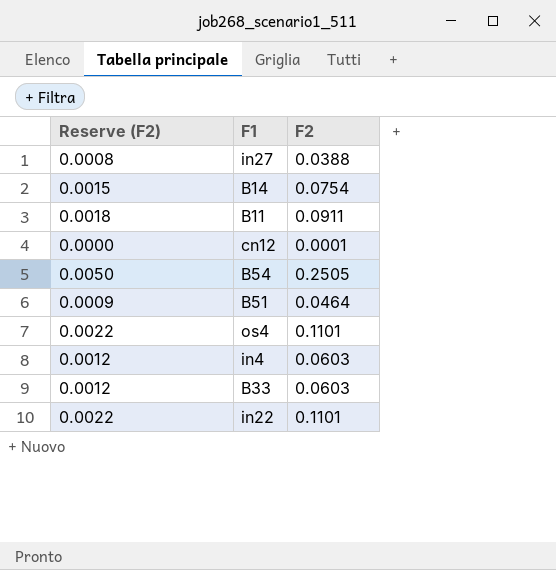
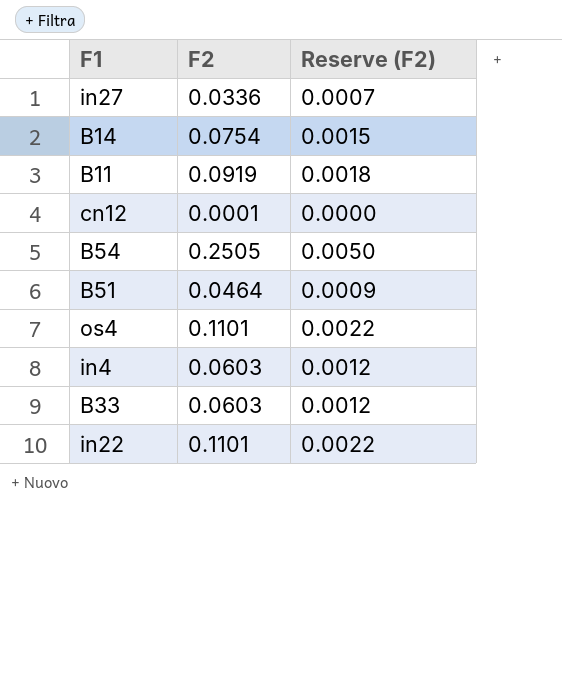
column Reserve (F2) | position: 1 -> 3
in27 | F2: 0.0388 -> 0.0336
in27 | Reserve (F2): 0.0008 -> 0.0007
B11 | F2: 0.0911 -> 0.0919

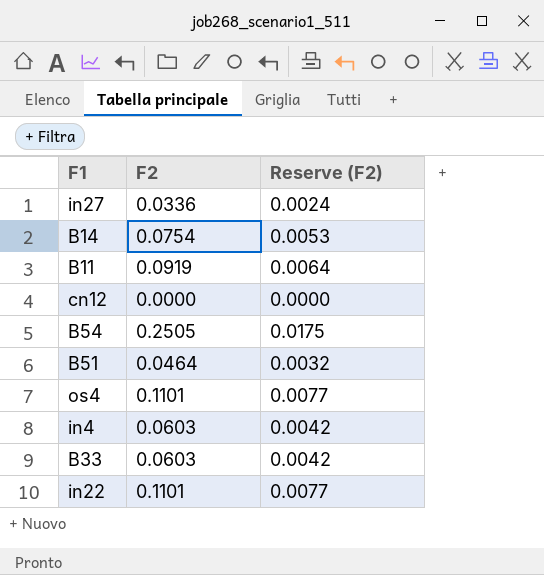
column Reserve (F2) | formula: [F2] * 0.02 -> [F2] * 0.07
cn12 | F2: 0.0001 -> 0.0000

